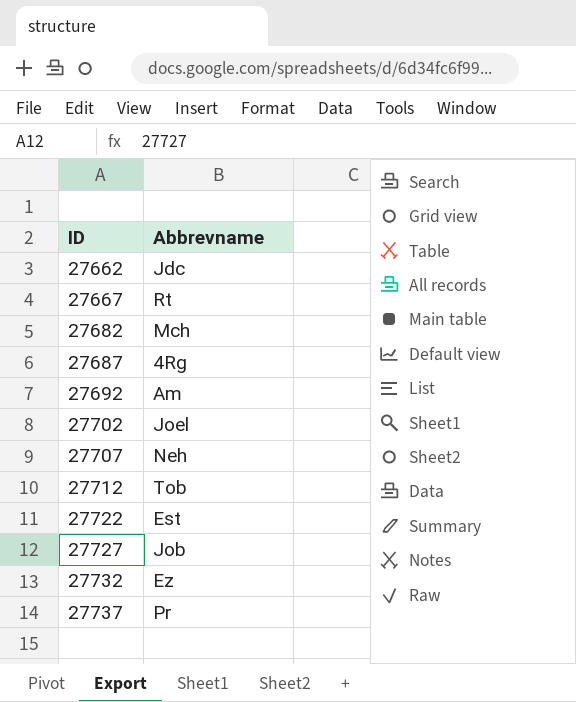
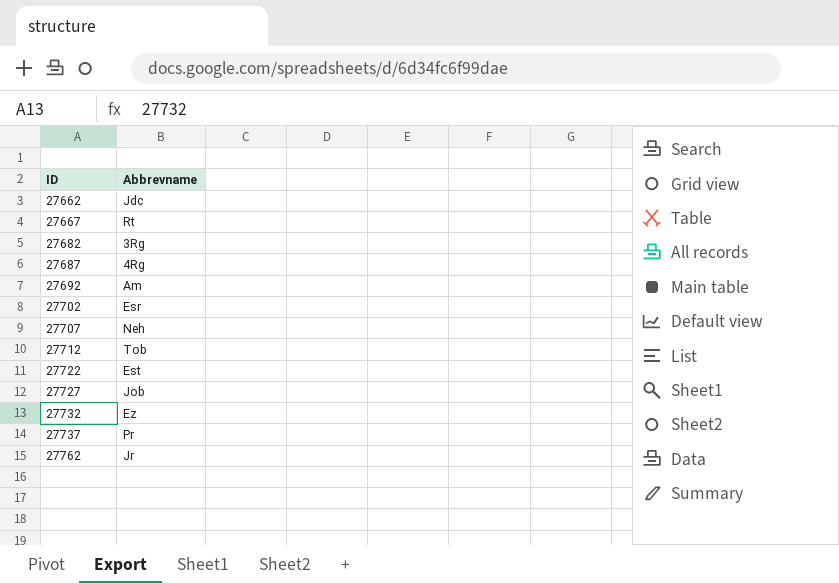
27682 | Abbrevname: Mch -> 3Rg
27702 | Abbrevname: Joel -> Esr
row 27762: none -> Jr

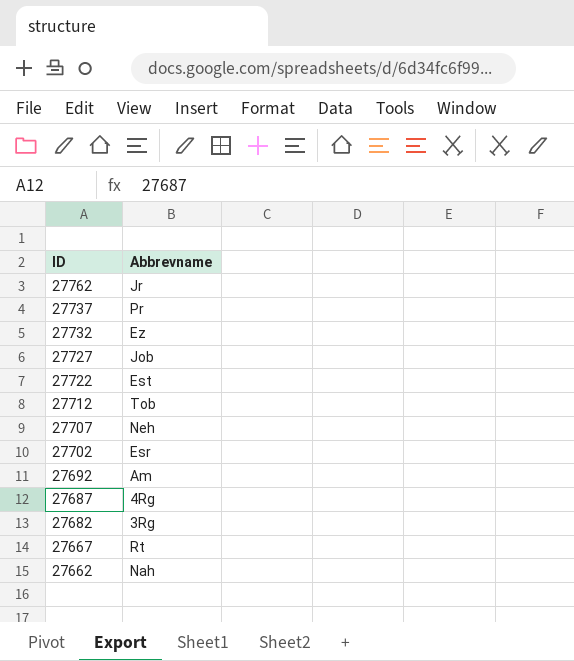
row order: ID ascending -> ID descending
27662 | Abbrevname: Jdc -> Nah

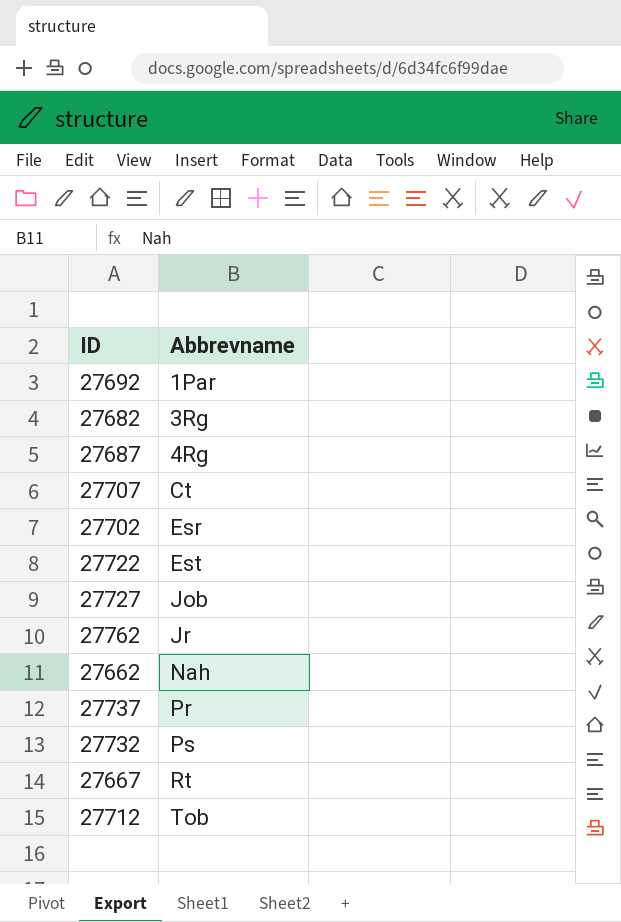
row order: ID descending -> Abbrevname ascending
27692 | Abbrevname: Am -> 1Par
27707 | Abbrevname: Neh -> Ct
27732 | Abbrevname: Ez -> Ps

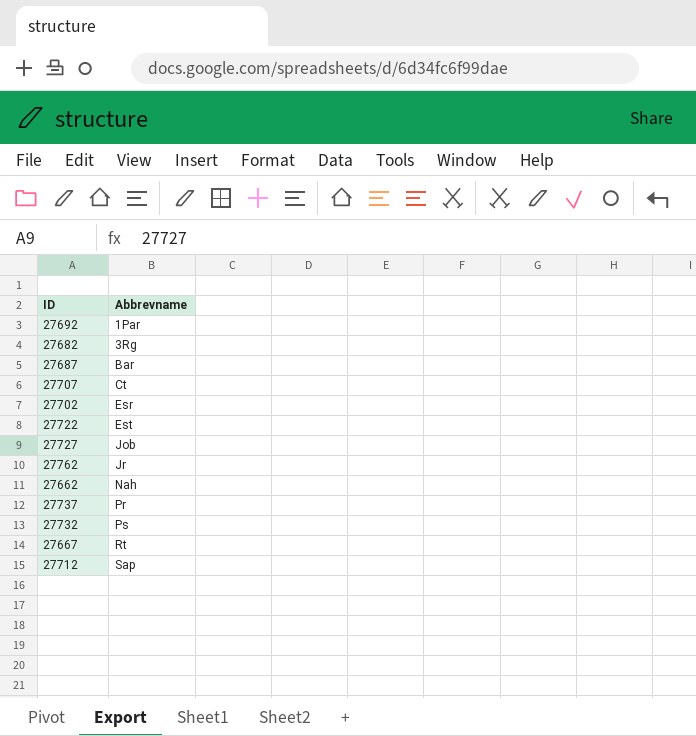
27687 | Abbrevname: 4Rg -> Bar
27712 | Abbrevname: Tob -> Sap

